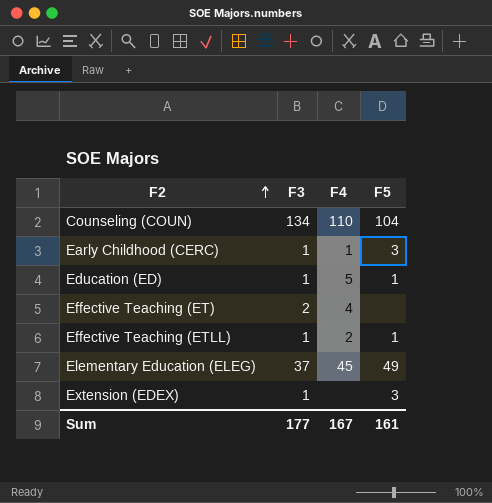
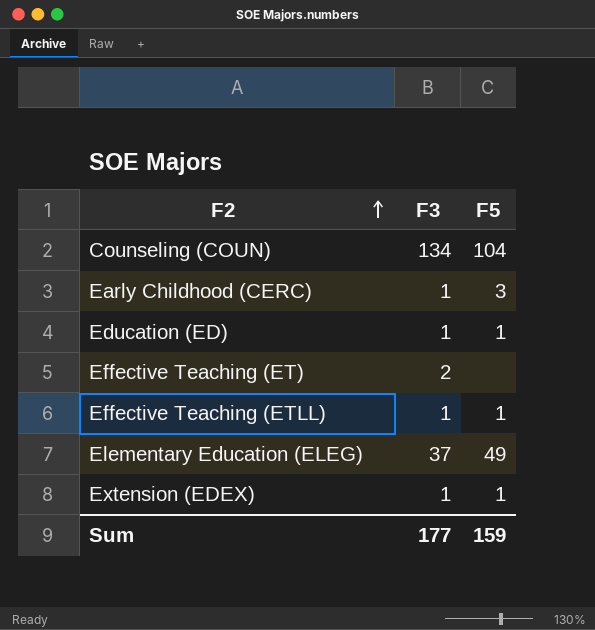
column F4 | position: 3 -> none
Extension (EDEX) | F5: 3 -> 1
Sum | F5: 161 -> 159

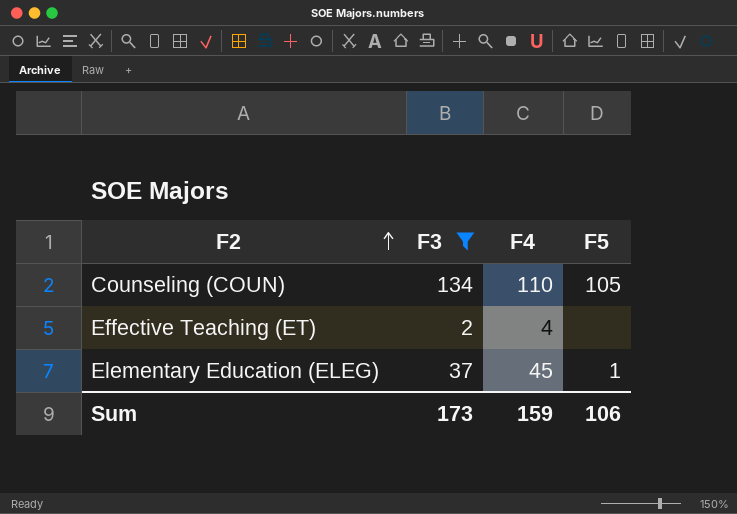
filter: none -> F3 != 1
column F4 | position: none -> 3
Counseling (COUN) | F5: 104 -> 105
Elementary Education (ELEG) | F5: 49 -> 1
Sum | F3: 177 -> 173
Sum | F5: 159 -> 106

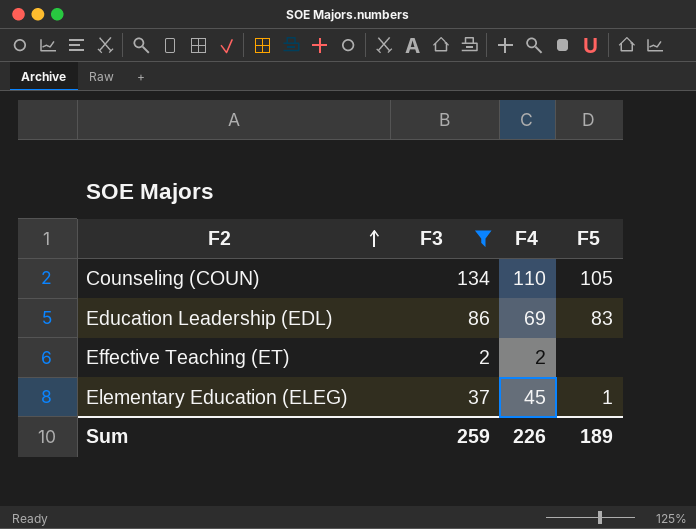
row Education Leadership (EDL): none -> 86 | 69 | 83
Effective Teaching (ET) | F4: 4 -> 2
Sum | F3: 173 -> 259
Sum | F4: 159 -> 226
Sum | F5: 106 -> 189

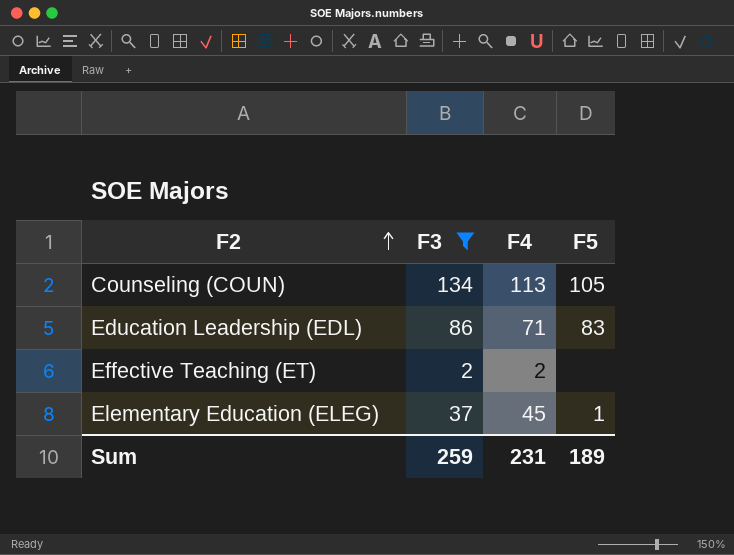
Counseling (COUN) | F4: 110 -> 113
Education Leadership (EDL) | F4: 69 -> 71
Sum | F4: 226 -> 231

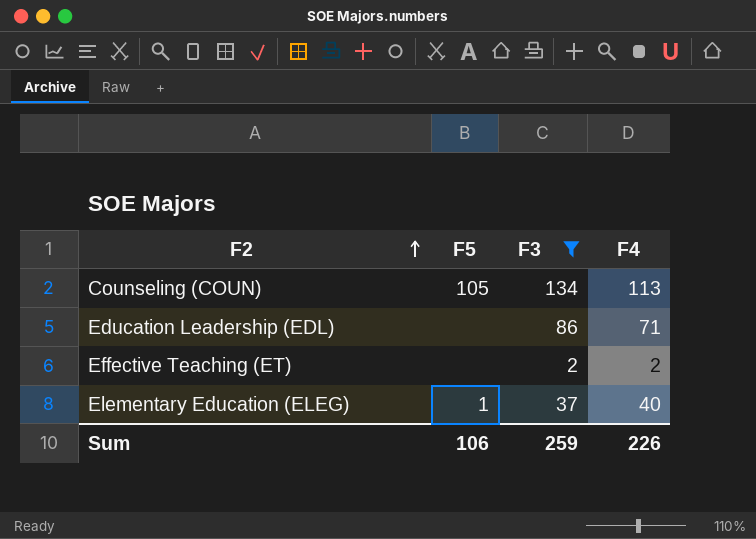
column F5 | position: 4 -> 2
Education Leadership (EDL) | F5: 83 -> none
Elementary Education (ELEG) | F4: 45 -> 40
Sum | F5: 189 -> 106
Sum | F4: 231 -> 226

